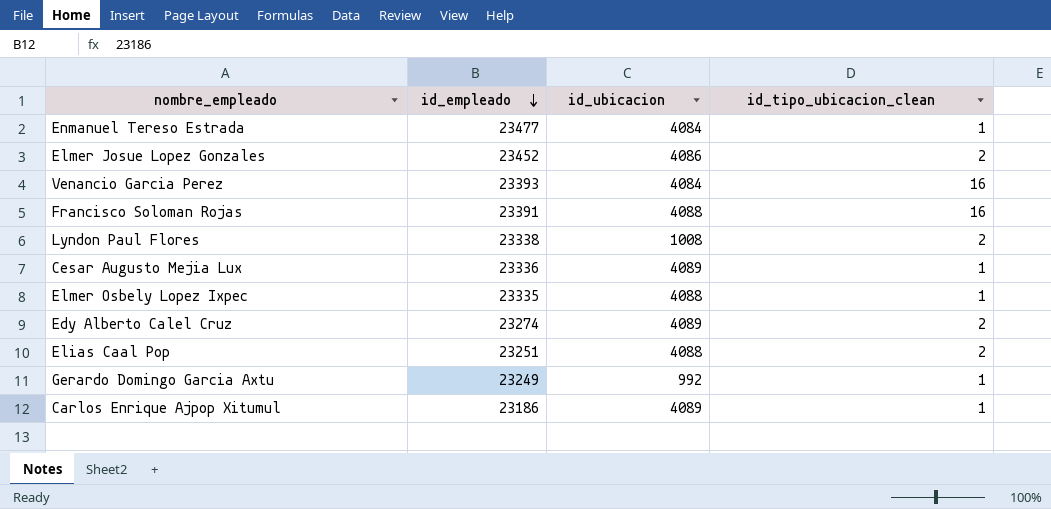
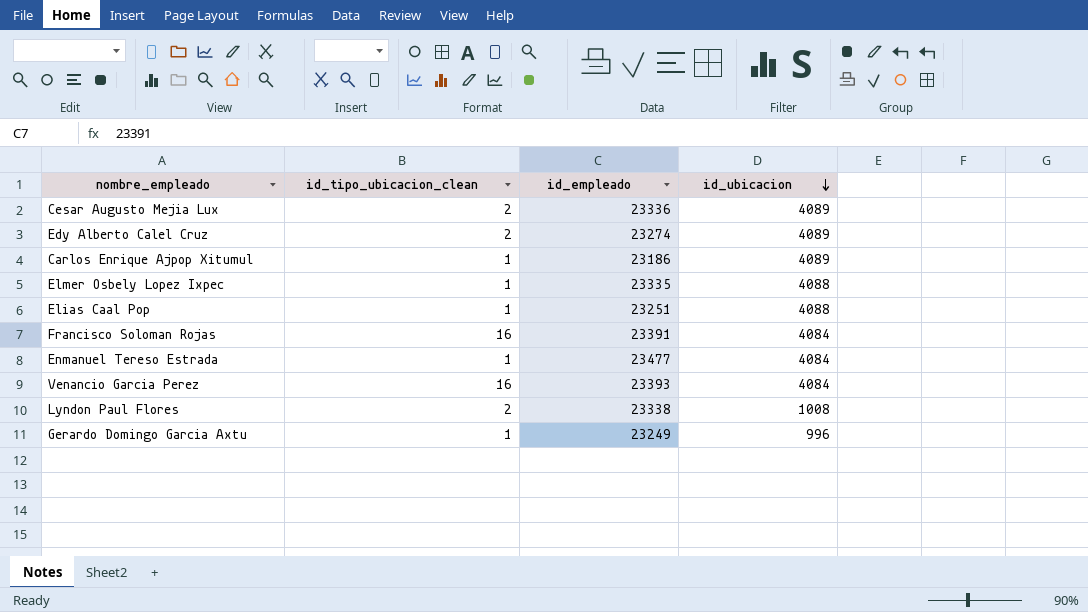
row order: id_empleado descending -> id_ubicacion descending
column id_tipo_ubicacion_clean | position: 4 -> 2
row Elmer Josue Lopez Gonzales: 23452 | 4086 | 2 -> none
Cesar Augusto Mejia Lux | id_tipo_ubicacion_clean: 1 -> 2
Elias Caal Pop | id_tipo_ubicacion_clean: 2 -> 1
Francisco Soloman Rojas | id_ubicacion: 4088 -> 4084
Gerardo Domingo Garcia Axtu | id_ubicacion: 992 -> 996

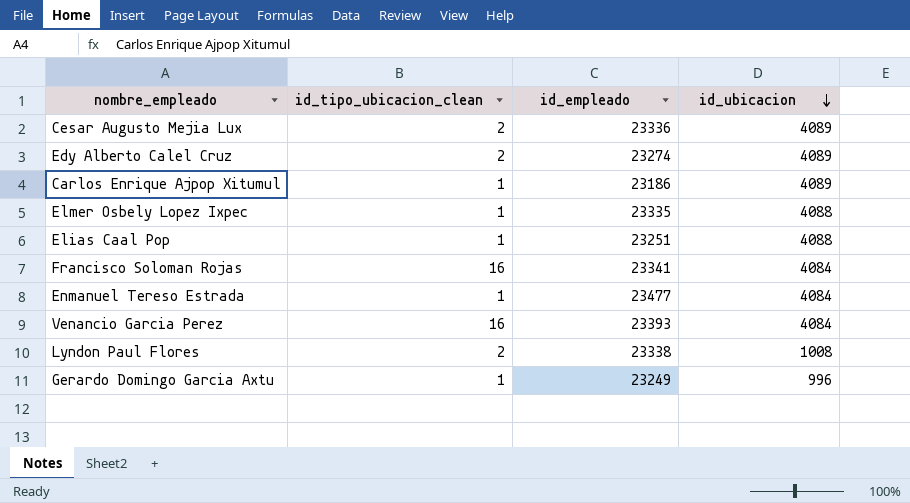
Francisco Soloman Rojas | id_empleado: 23391 -> 23341

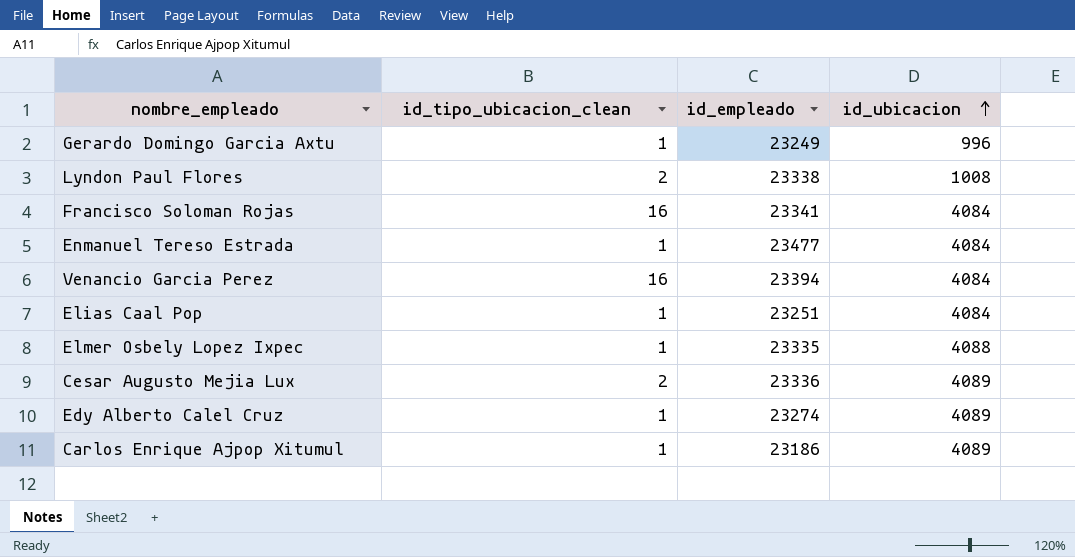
row order: id_ubicacion descending -> id_ubicacion ascending
Venancio Garcia Perez | id_empleado: 23393 -> 23394
Elias Caal Pop | id_ubicacion: 4088 -> 4084
Edy Alberto Calel Cruz | id_tipo_ubicacion_clean: 2 -> 1

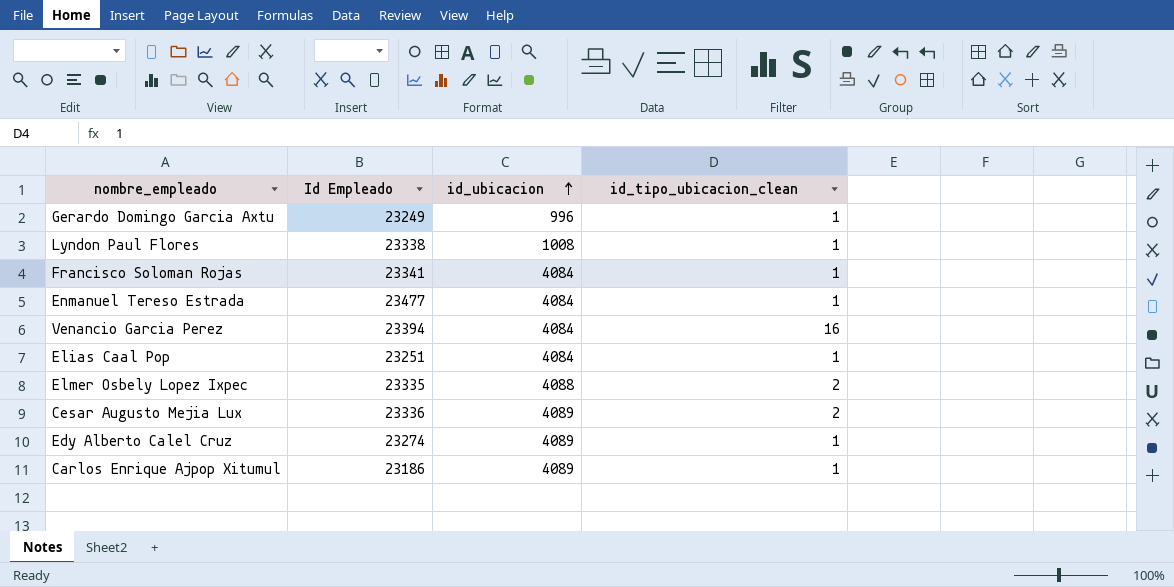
column name: id_empleado -> Id Empleado
column id_tipo_ubicacion_clean | position: 2 -> 4
Lyndon Paul Flores | id_tipo_ubicacion_clean: 2 -> 1
Francisco Soloman Rojas | id_tipo_ubicacion_clean: 16 -> 1
Elmer Osbely Lopez Ixpec | id_tipo_ubicacion_clean: 1 -> 2

